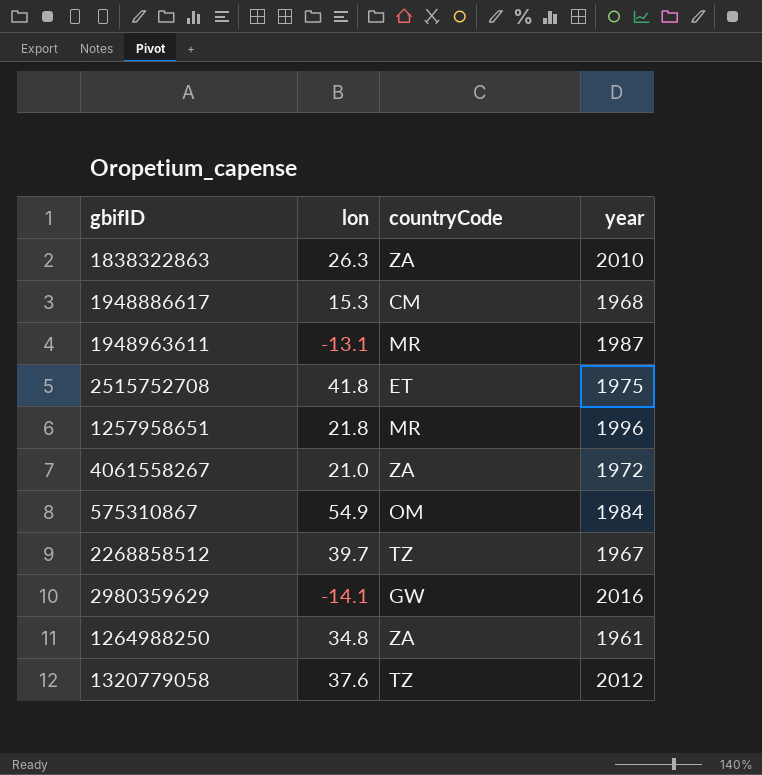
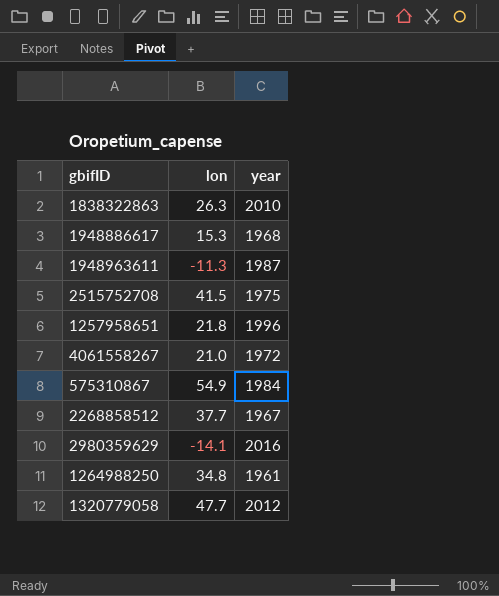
column countryCode | position: 3 -> none
1948963611 | lon: -13.1 -> -11.3
2515752708 | lon: 41.8 -> 41.5
2268858512 | lon: 39.7 -> 37.7
1320779058 | lon: 37.6 -> 47.7

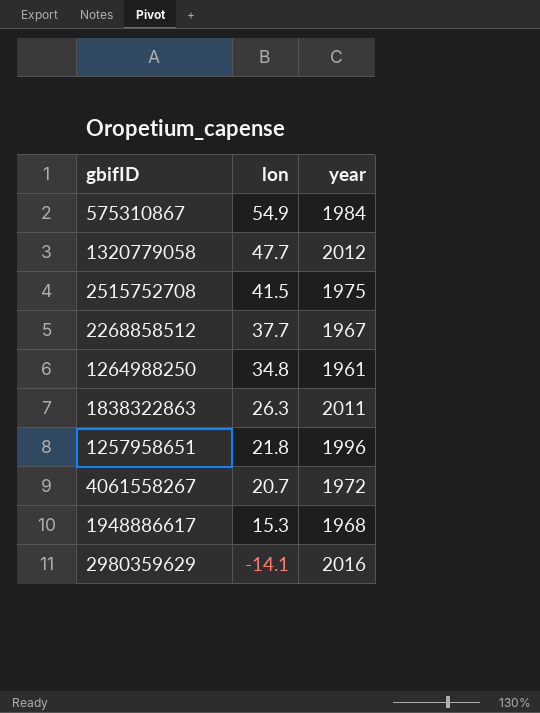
row order: none -> lon descending
row 1948963611: -11.3 | 1987 -> none
1838322863 | year: 2010 -> 2011
4061558267 | lon: 21.0 -> 20.7

